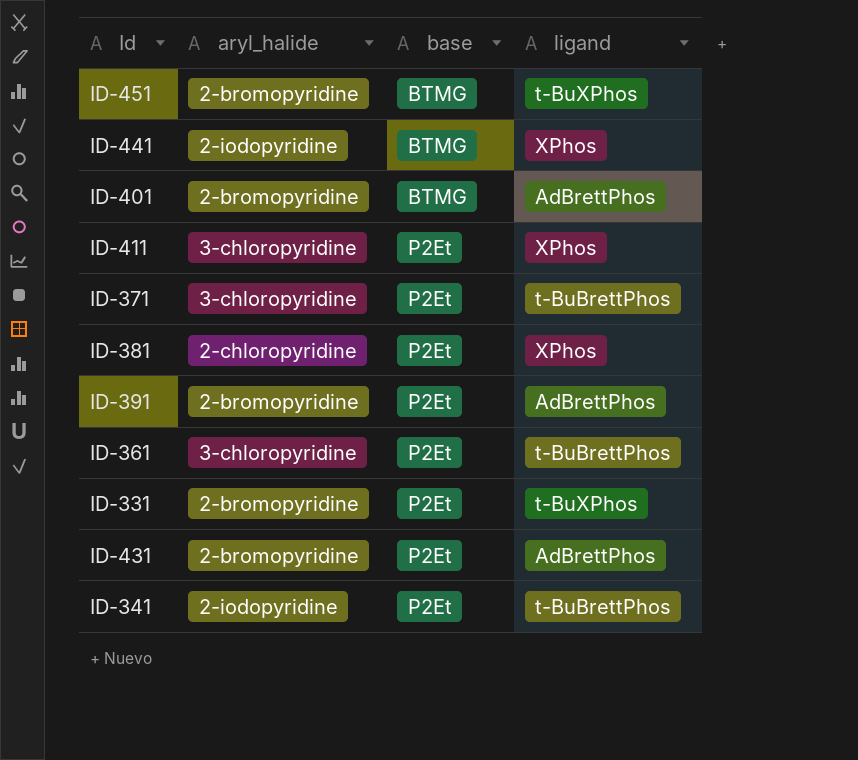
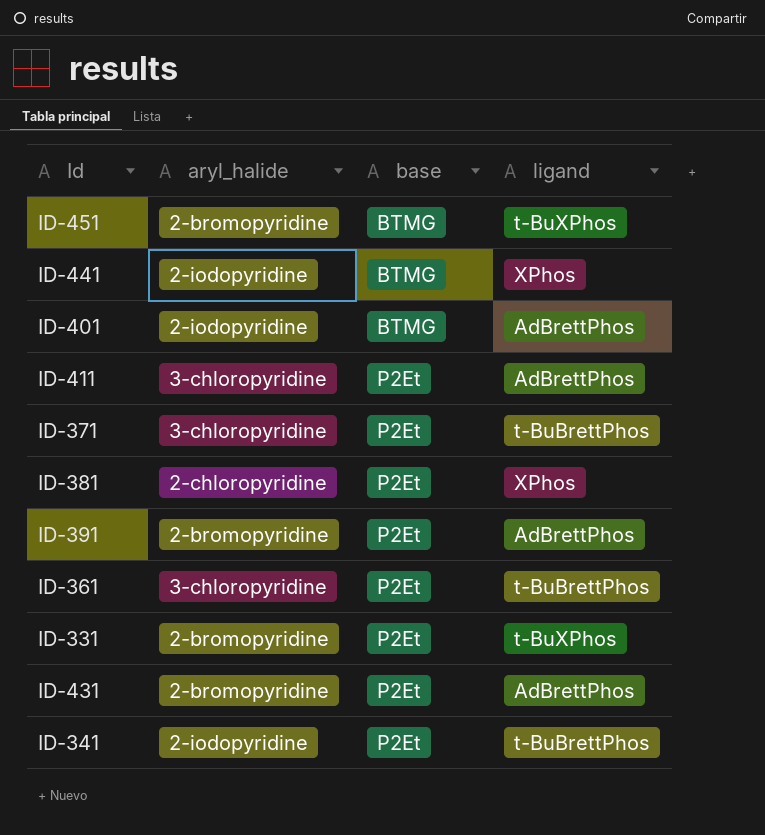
ID-401 | aryl_halide: 2-bromopyridine -> 2-iodopyridine
ID-411 | ligand: XPhos -> AdBrettPhos

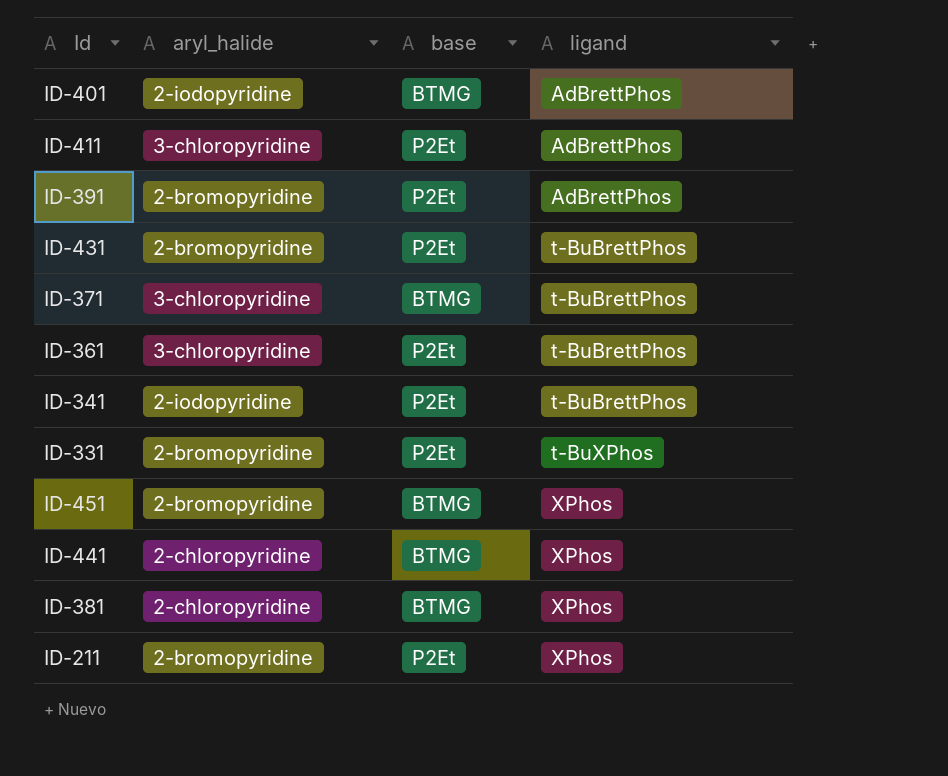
row order: base ascending -> ligand ascending
ID-431 | ligand: AdBrettPhos -> t-BuBrettPhos
ID-371 | base: P2Et -> BTMG
ID-451 | ligand: t-BuXPhos -> XPhos
ID-441 | aryl_halide: 2-iodopyridine -> 2-chloropyridine
ID-381 | base: P2Et -> BTMG
row ID-211: none -> 2-bromopyridine | P2Et | XPhos

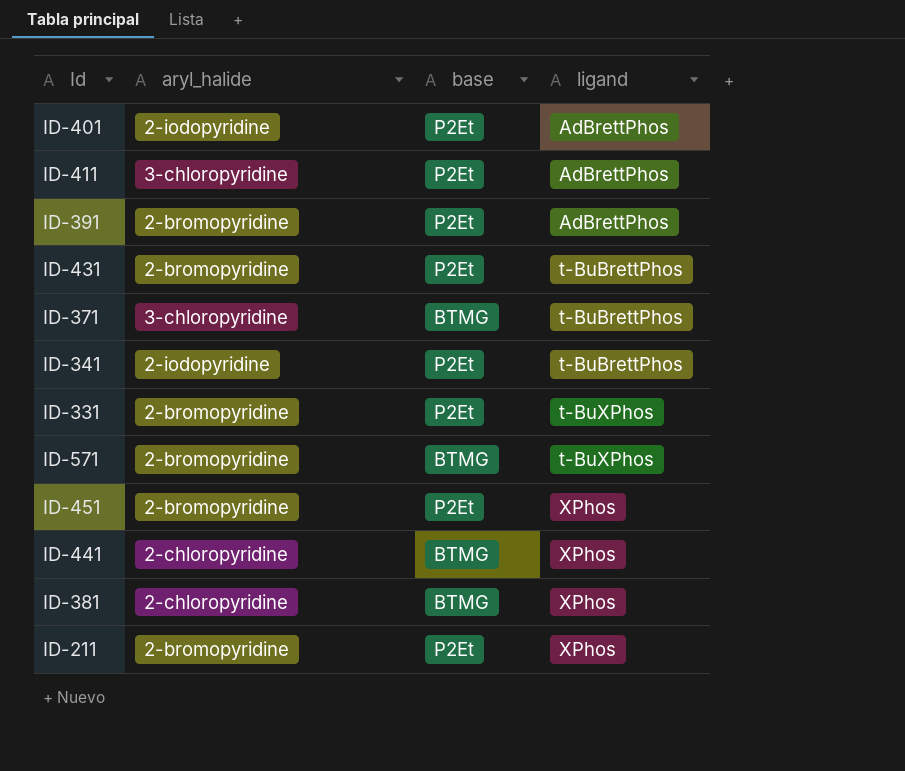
row ID-361: 3-chloropyridine | P2Et | t-BuBrettPhos -> none
ID-401 | base: BTMG -> P2Et
row ID-571: none -> 2-bromopyridine | BTMG | t-BuXPhos
ID-451 | base: BTMG -> P2Et

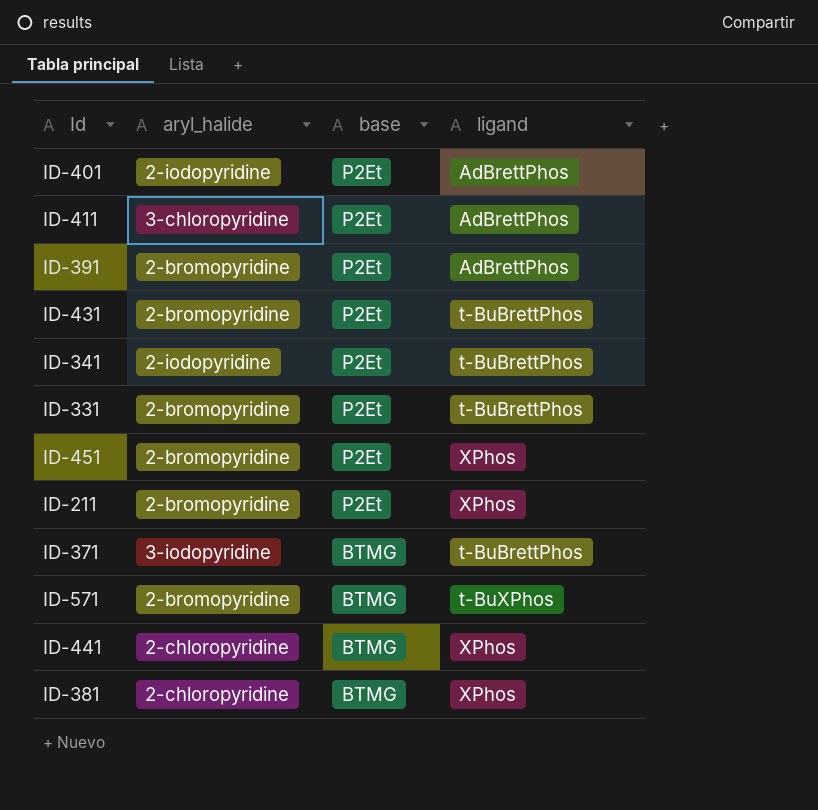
row order: ligand ascending -> base descending
ID-331 | ligand: t-BuXPhos -> t-BuBrettPhos
ID-371 | aryl_halide: 3-chloropyridine -> 3-iodopyridine

